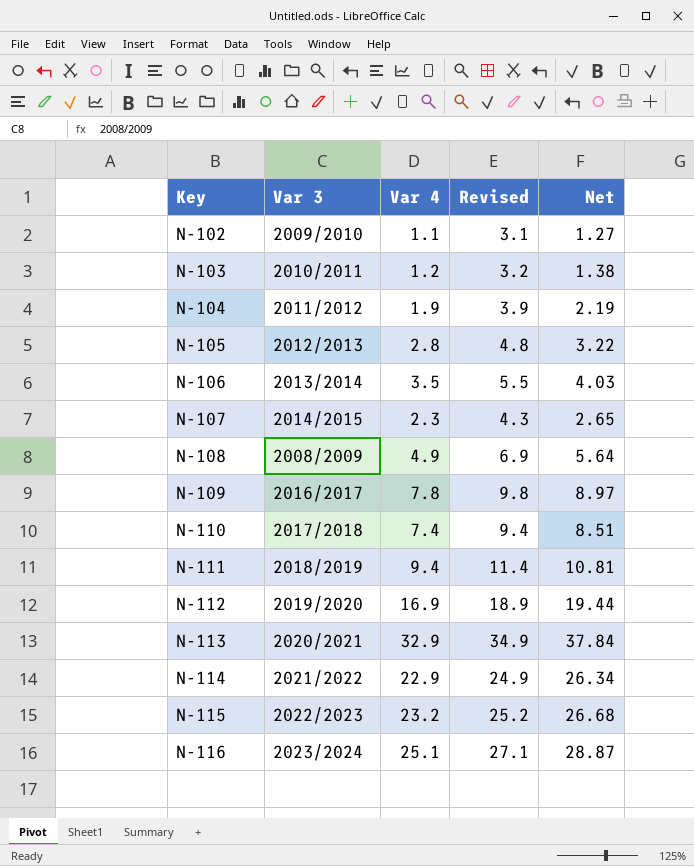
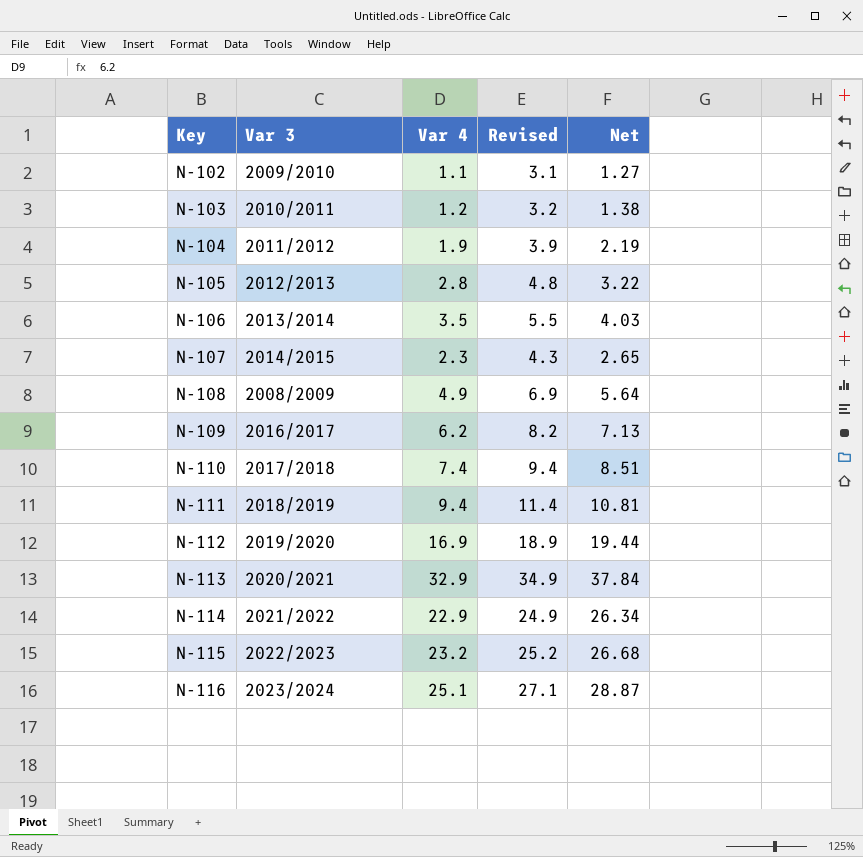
N-109 | Var 4: 7.8 -> 6.2
N-109 | Revised: 9.8 -> 8.2
N-109 | Net: 8.97 -> 7.13

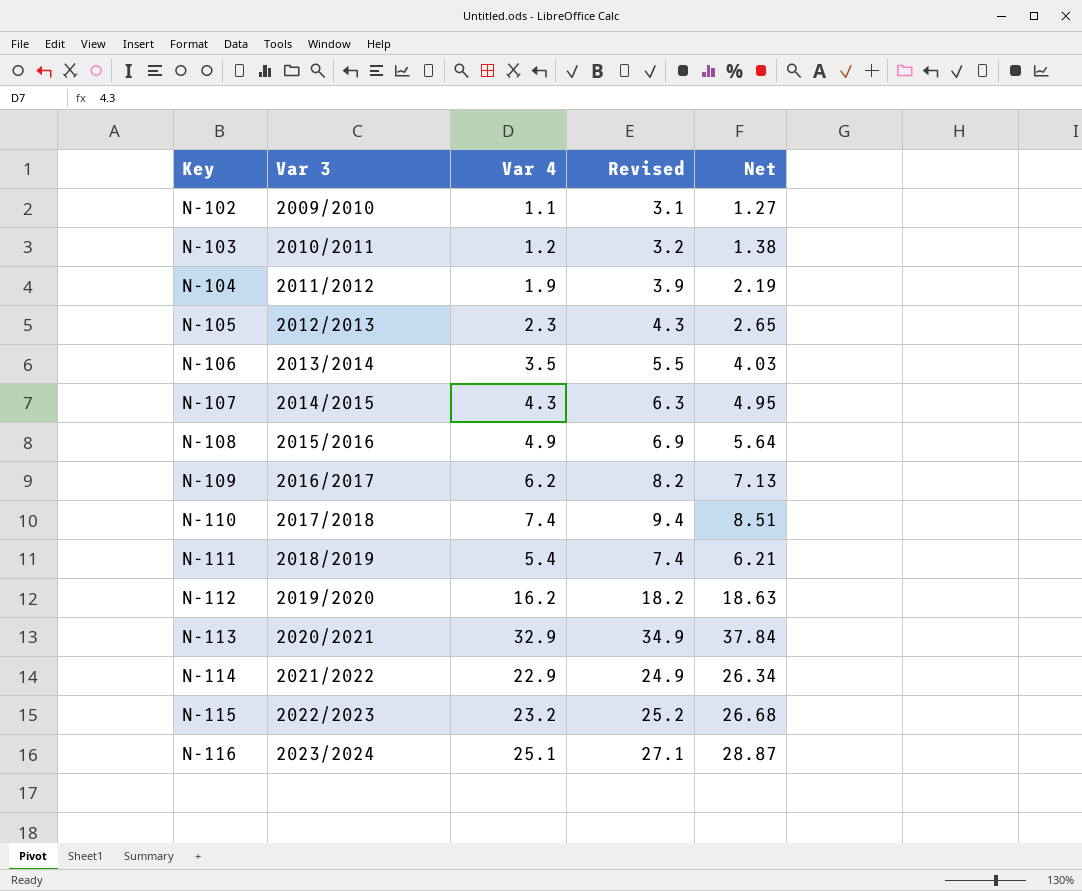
N-105 | Var 4: 2.8 -> 2.3
N-105 | Revised: 4.8 -> 4.3
N-105 | Net: 3.22 -> 2.65
N-107 | Var 4: 2.3 -> 4.3
N-107 | Revised: 4.3 -> 6.3
N-107 | Net: 2.65 -> 4.95
N-108 | Var 3: 2008/2009 -> 2015/2016
N-111 | Var 4: 9.4 -> 5.4
N-111 | Revised: 11.4 -> 7.4
N-111 | Net: 10.81 -> 6.21
N-112 | Var 4: 16.9 -> 16.2
N-112 | Revised: 18.9 -> 18.2
N-112 | Net: 19.44 -> 18.63

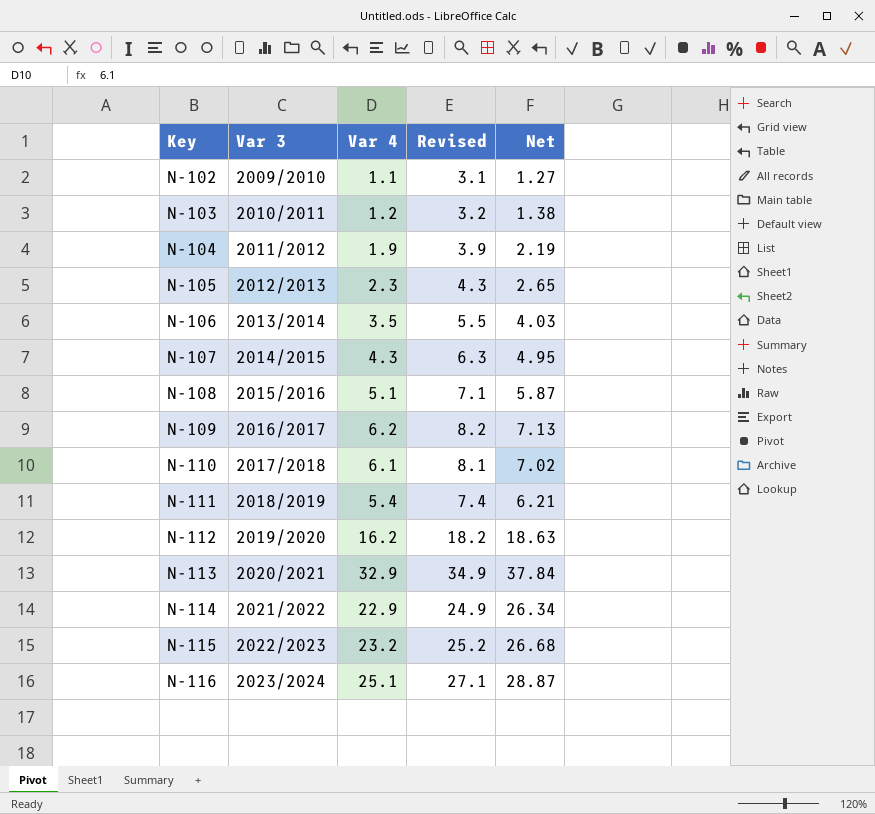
N-108 | Var 4: 4.9 -> 5.1
N-108 | Revised: 6.9 -> 7.1
N-108 | Net: 5.64 -> 5.87
N-110 | Var 4: 7.4 -> 6.1
N-110 | Revised: 9.4 -> 8.1
N-110 | Net: 8.51 -> 7.02

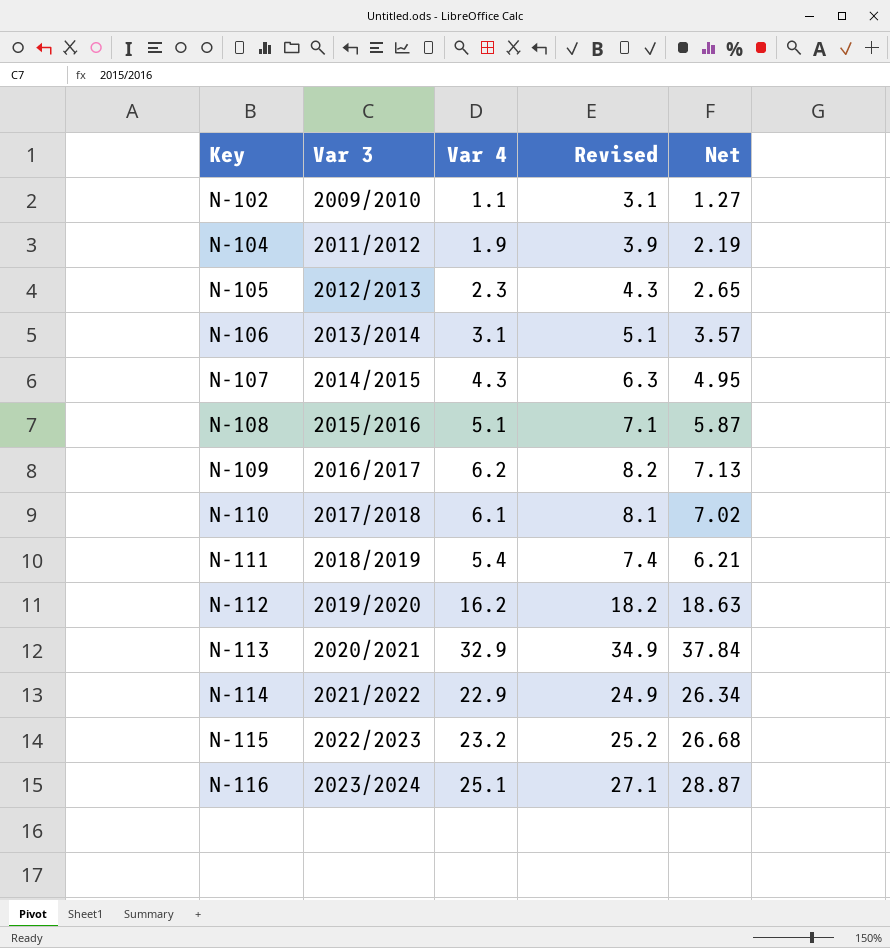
row N-103: 2010/2011 | 1.2 | 3.2 | 1.38 -> none
N-106 | Var 4: 3.5 -> 3.1
N-106 | Revised: 5.5 -> 5.1
N-106 | Net: 4.03 -> 3.57

